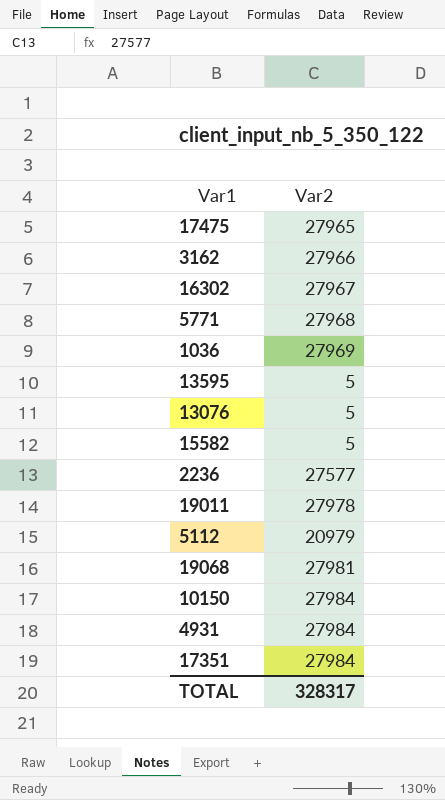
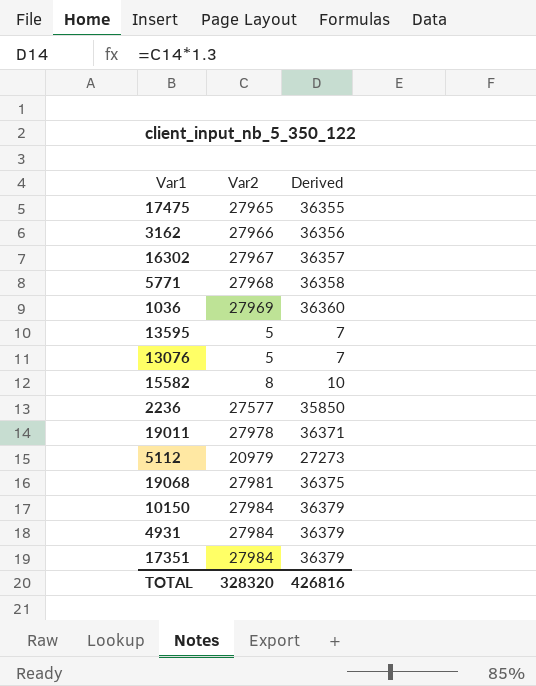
column Derived | formula: none -> [Var2] * 1.3
15582 | Var2: 5 -> 8
TOTAL | Var2: 328317 -> 328320

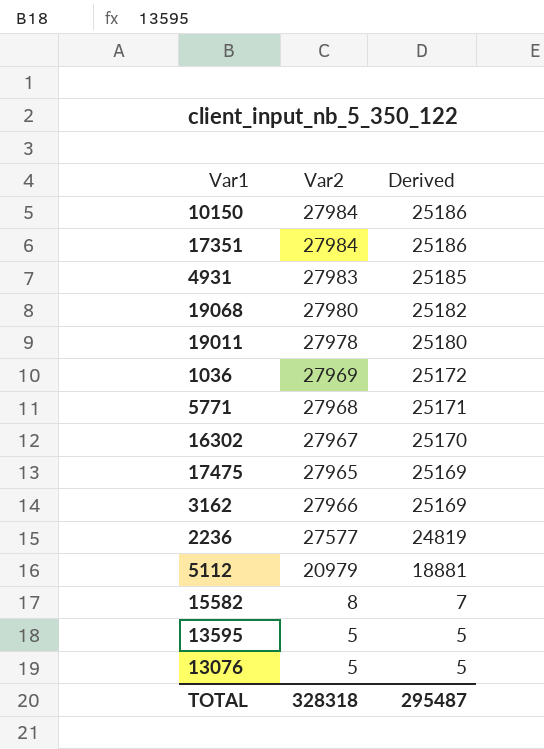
row order: none -> Derived descending
column Derived | formula: [Var2] * 1.3 -> [Var2] * 0.9
4931 | Var2: 27984 -> 27983
19068 | Var2: 27981 -> 27980
TOTAL | Var2: 328320 -> 328318
TOTAL | Derived: 426816 -> 295487

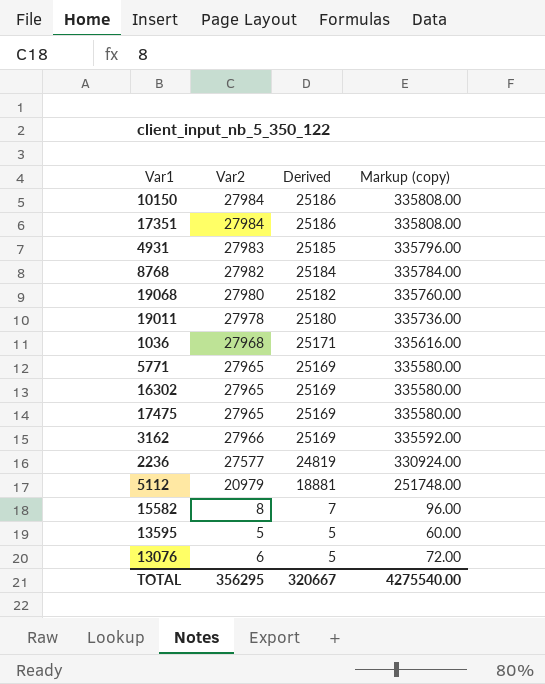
column Markup (copy) | formula: none -> [Var2] * 12
row 8768: none -> 27982 | 25184 | 335784.00
1036 | Var2: 27969 -> 27968
1036 | Derived: 25172 -> 25171
5771 | Var2: 27968 -> 27965
5771 | Derived: 25171 -> 25169
16302 | Var2: 27967 -> 27965
16302 | Derived: 25170 -> 25169
13076 | Var2: 5 -> 6
TOTAL | Var2: 328318 -> 356295
TOTAL | Derived: 295487 -> 320667

